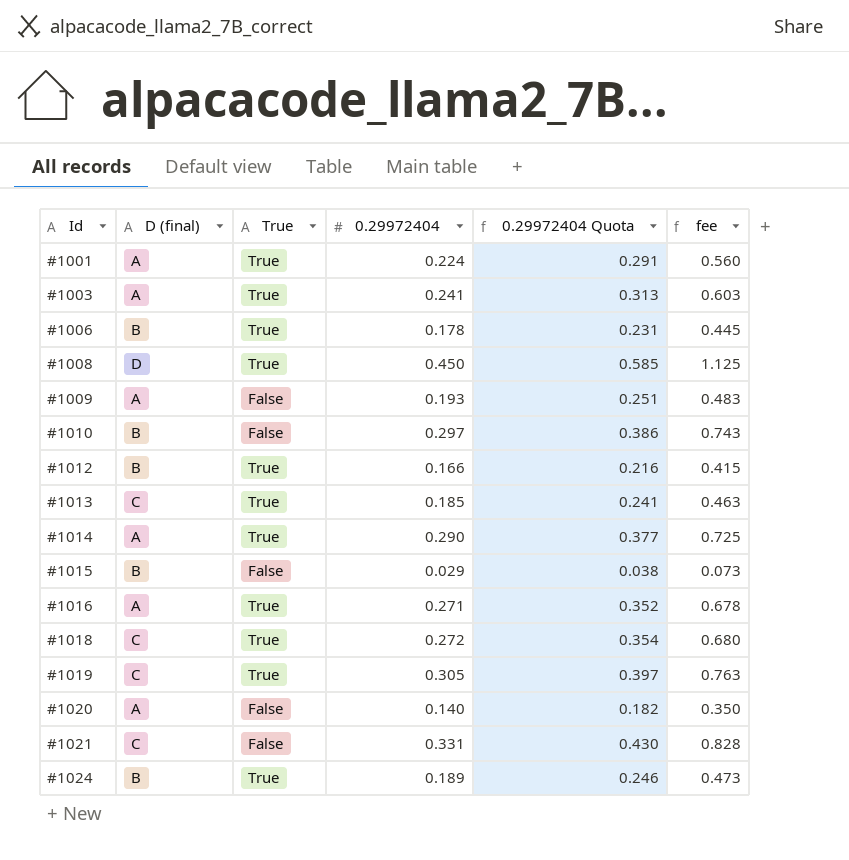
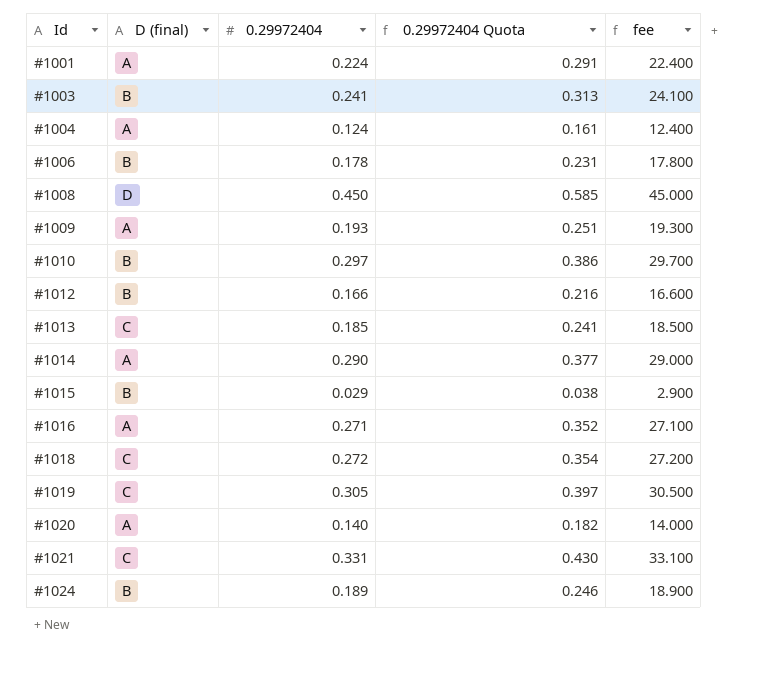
column True | position: 3 -> none
column fee | formula: [0.29972404] * 2.5 -> [0.29972404] * 100
#1003 | D (final): A -> B
row #1004: none -> A | 0.124 | 0.161 | 12.400

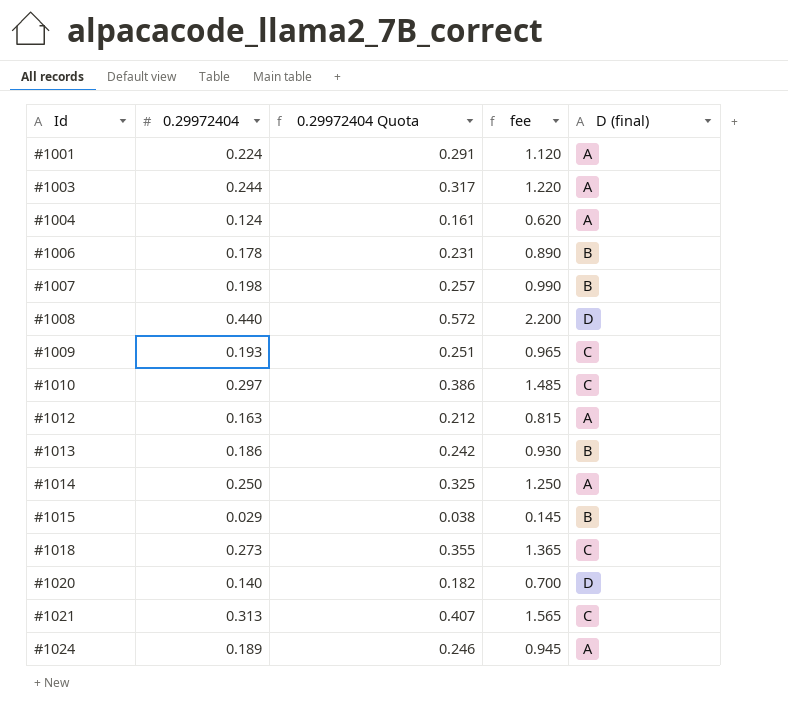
column fee | formula: [0.29972404] * 100 -> [0.29972404] * 5
column D (final) | position: 2 -> 5
row #1016: A | 0.271 | 0.352 | 27.100 -> none
row #1019: C | 0.305 | 0.397 | 30.500 -> none
#1003 | 0.29972404: 0.241 -> 0.244
#1003 | 0.29972404 Quota: 0.313 -> 0.317
#1003 | D (final): B -> A
row #1007: none -> 0.198 | 0.257 | 0.990 | B
#1008 | 0.29972404: 0.450 -> 0.440
#1008 | 0.29972404 Quota: 0.585 -> 0.572
#1009 | D (final): A -> C
#1010 | D (final): B -> C
#1012 | 0.29972404: 0.166 -> 0.163
#1012 | 0.29972404 Quota: 0.216 -> 0.212
#1012 | D (final): B -> A
#1013 | 0.29972404: 0.185 -> 0.186
#1013 | 0.29972404 Quota: 0.241 -> 0.242
#1013 | D (final): C -> B
#1014 | 0.29972404: 0.290 -> 0.250
#1014 | 0.29972404 Quota: 0.377 -> 0.325
#1018 | 0.29972404: 0.272 -> 0.273
#1018 | 0.29972404 Quota: 0.354 -> 0.355
#1020 | D (final): A -> D
#1021 | 0.29972404: 0.331 -> 0.313
#1021 | 0.29972404 Quota: 0.430 -> 0.407
#1024 | D (final): B -> A

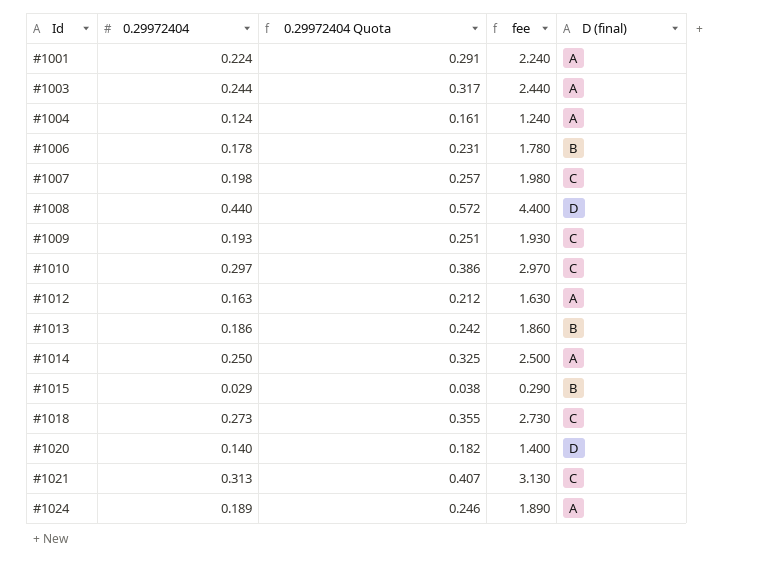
column fee | formula: [0.29972404] * 5 -> [0.29972404] * 10
#1007 | D (final): B -> C

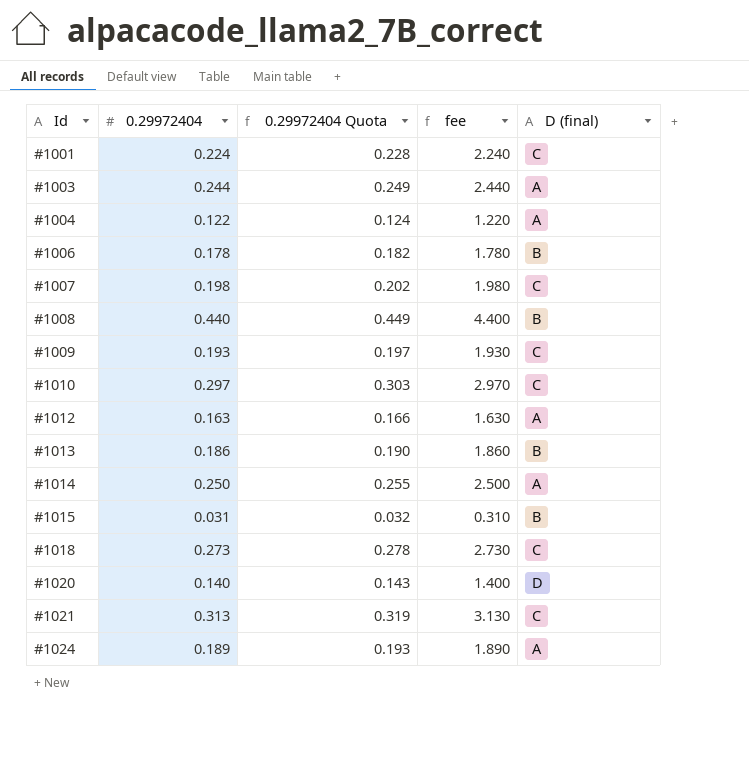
column 0.29972404 Quota | formula: [0.29972404] * 1.3 -> [0.29972404] * 1.02
#1001 | D (final): A -> C
#1004 | 0.29972404: 0.124 -> 0.122
#1004 | fee: 1.240 -> 1.220
#1008 | D (final): D -> B
#1015 | 0.29972404: 0.029 -> 0.031
#1015 | fee: 0.290 -> 0.310

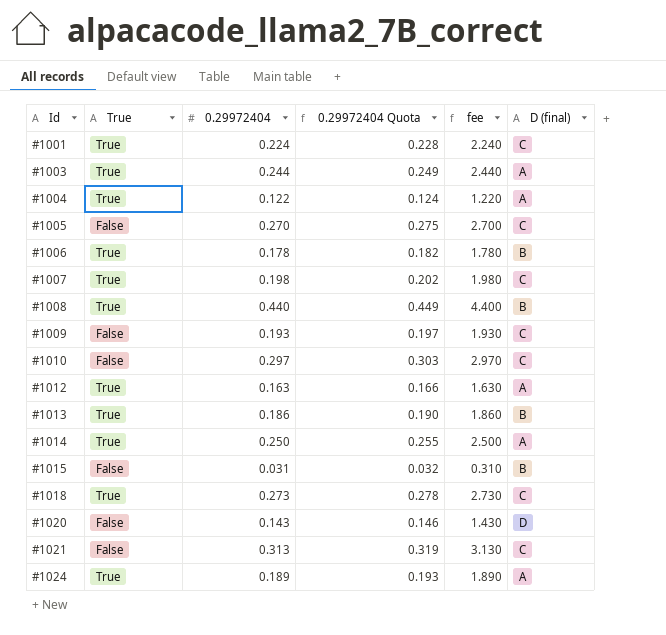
column True | position: none -> 2
row #1005: none -> False | 0.270 | 0.275 | 2.700 | C
#1020 | 0.29972404: 0.140 -> 0.143
#1020 | 0.29972404 Quota: 0.143 -> 0.146
#1020 | fee: 1.400 -> 1.430

